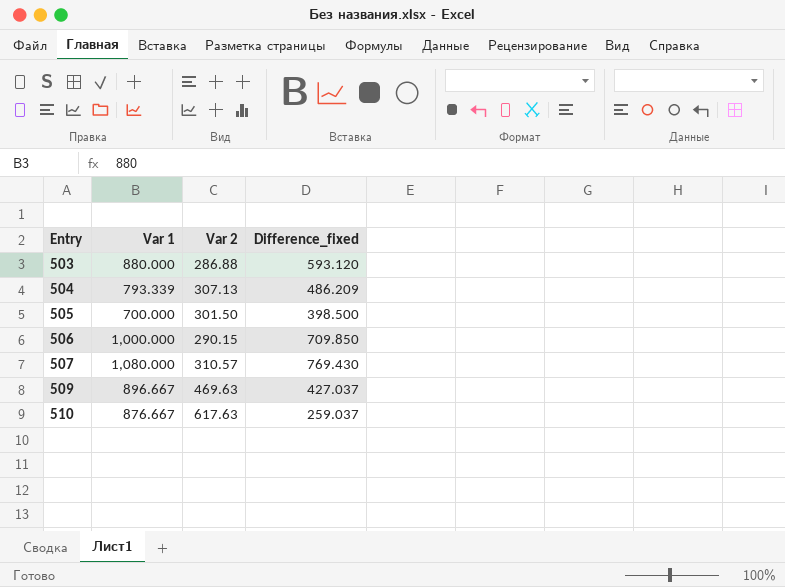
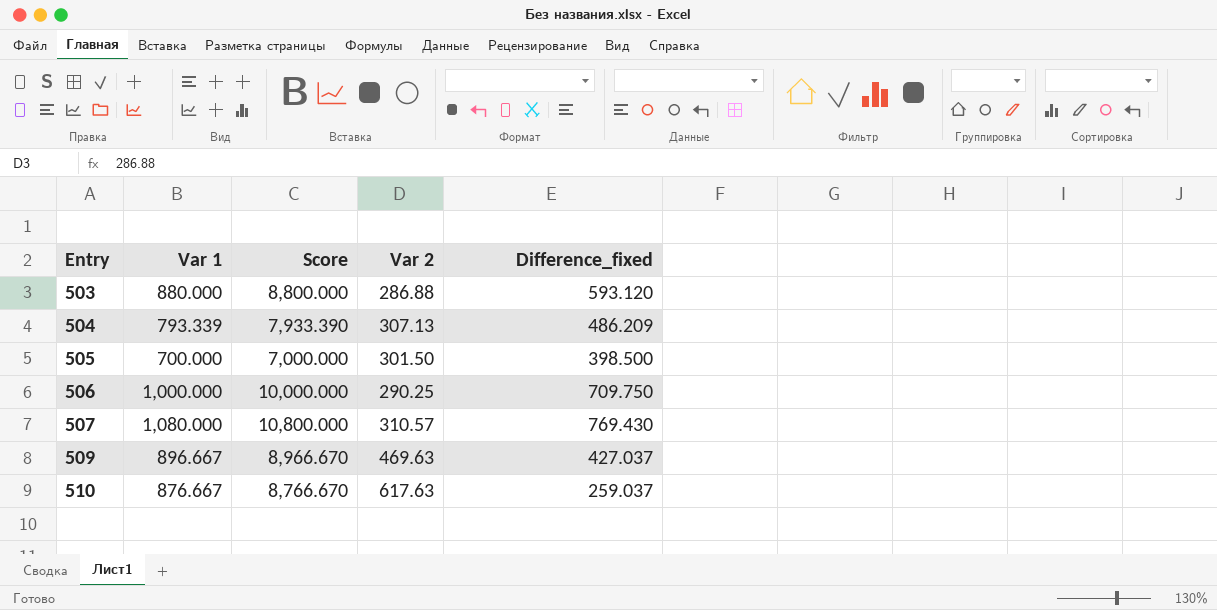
column Score | formula: none -> [Var 1] * 10
506 | Var 2: 290.15 -> 290.25
506 | Difference_fixed: 709.850 -> 709.750

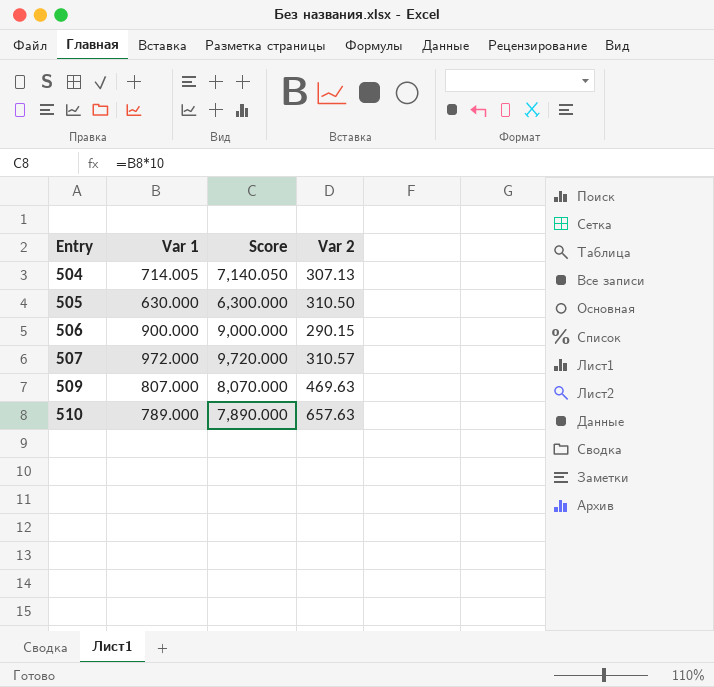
column Difference_fixed | formula: [Var 1] - [Var 2] -> none
row 503: 880.000 | 8,800.000 | 286.88 | 593.120 -> none
504 | Var 1: 793.339 -> 714.005
504 | Score: 7,933.390 -> 7,140.050
505 | Var 1: 700.000 -> 630.000
505 | Score: 7,000.000 -> 6,300.000
505 | Var 2: 301.50 -> 310.50
506 | Var 1: 1,000.000 -> 900.000
506 | Score: 10,000.000 -> 9,000.000
506 | Var 2: 290.25 -> 290.15
507 | Var 1: 1,080.000 -> 972.000
507 | Score: 10,800.000 -> 9,720.000
509 | Var 1: 896.667 -> 807.000
509 | Score: 8,966.670 -> 8,070.000
510 | Var 1: 876.667 -> 789.000
510 | Score: 8,766.670 -> 7,890.000
510 | Var 2: 617.63 -> 657.63

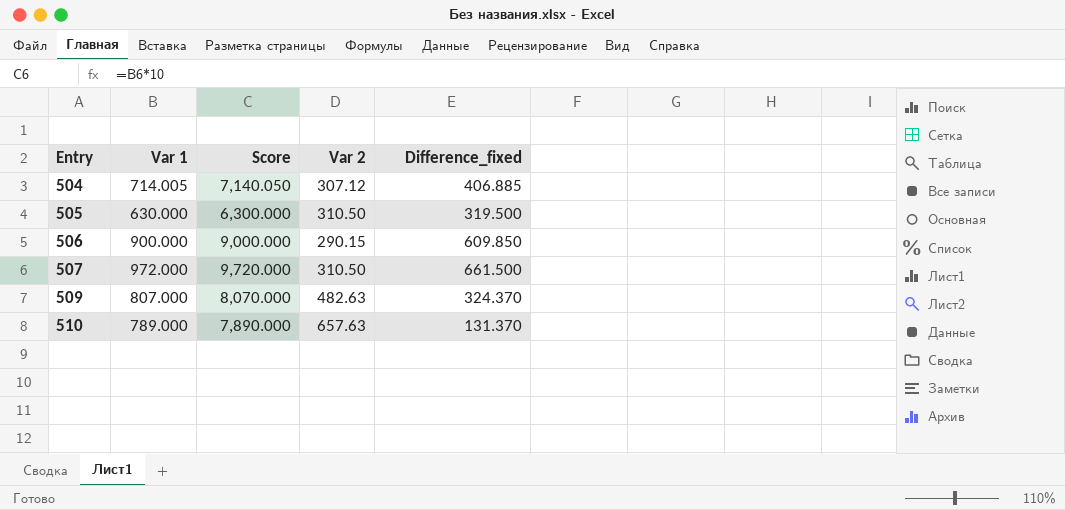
column Difference_fixed | formula: none -> [Var 1] - [Var 2]
504 | Var 2: 307.13 -> 307.12
507 | Var 2: 310.57 -> 310.50
509 | Var 2: 469.63 -> 482.63

